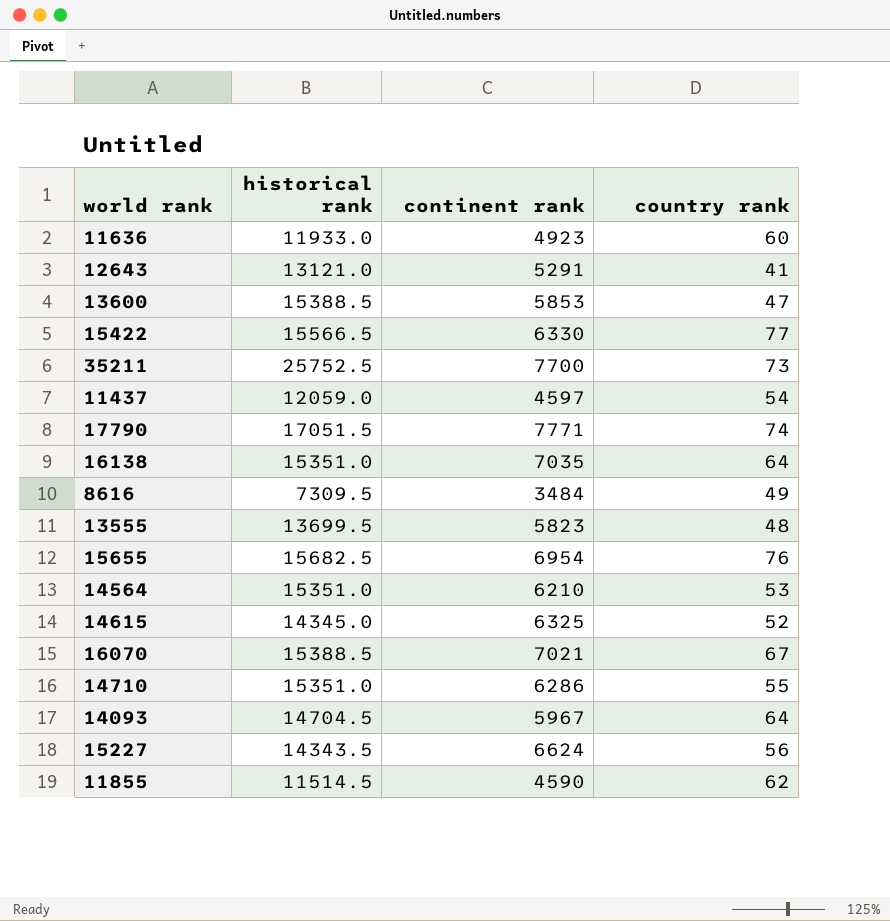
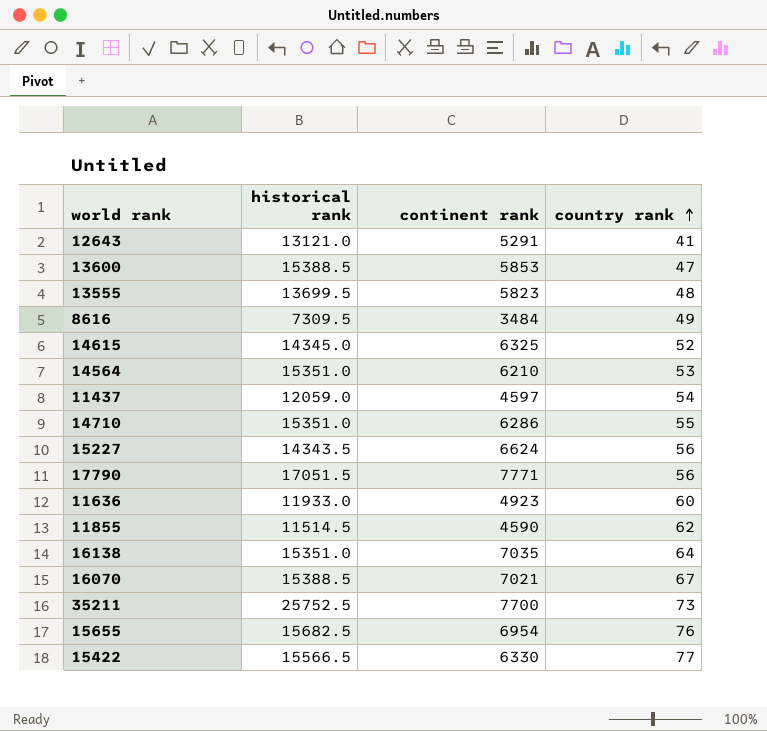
row order: none -> country rank ascending
row 14093: 14704.5 | 5967 | 64 -> none
17790 | country rank: 74 -> 56

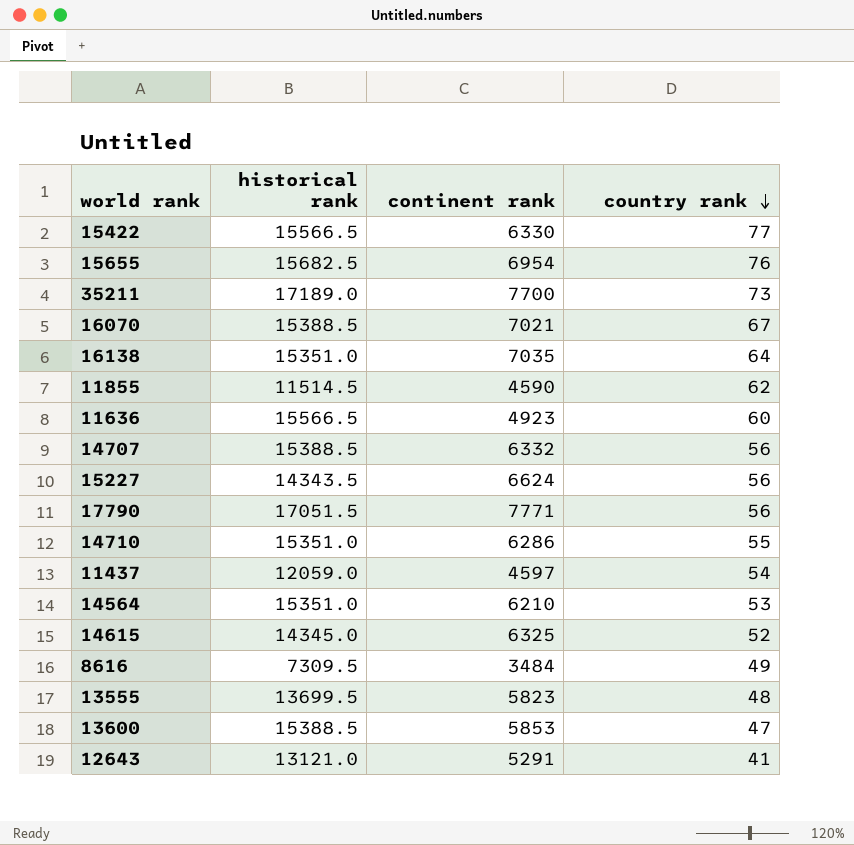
row order: country rank ascending -> country rank descending
35211 | historical rank: 25752.5 -> 17189.0
11636 | historical rank: 11933.0 -> 15566.5
row 14707: none -> 15388.5 | 6332 | 56

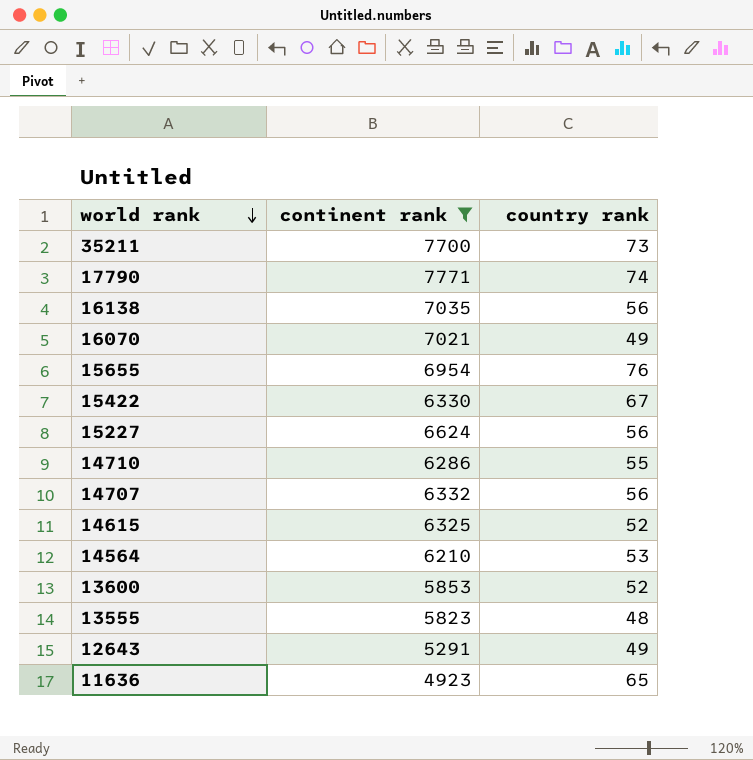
filter: none -> continent rank >= 4923
row order: country rank descending -> world rank descending
column historical rank | position: 2 -> none
17790 | country rank: 56 -> 74
16138 | country rank: 64 -> 56
16070 | country rank: 67 -> 49
15422 | country rank: 77 -> 67
13600 | country rank: 47 -> 52
12643 | country rank: 41 -> 49
11636 | country rank: 60 -> 65

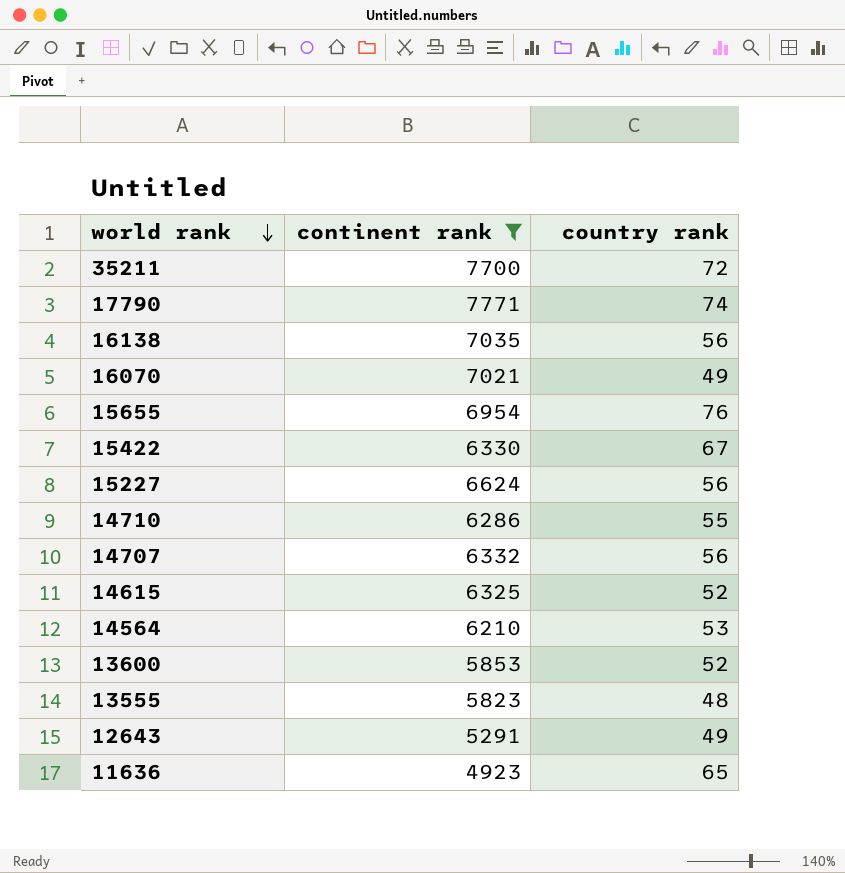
35211 | country rank: 73 -> 72

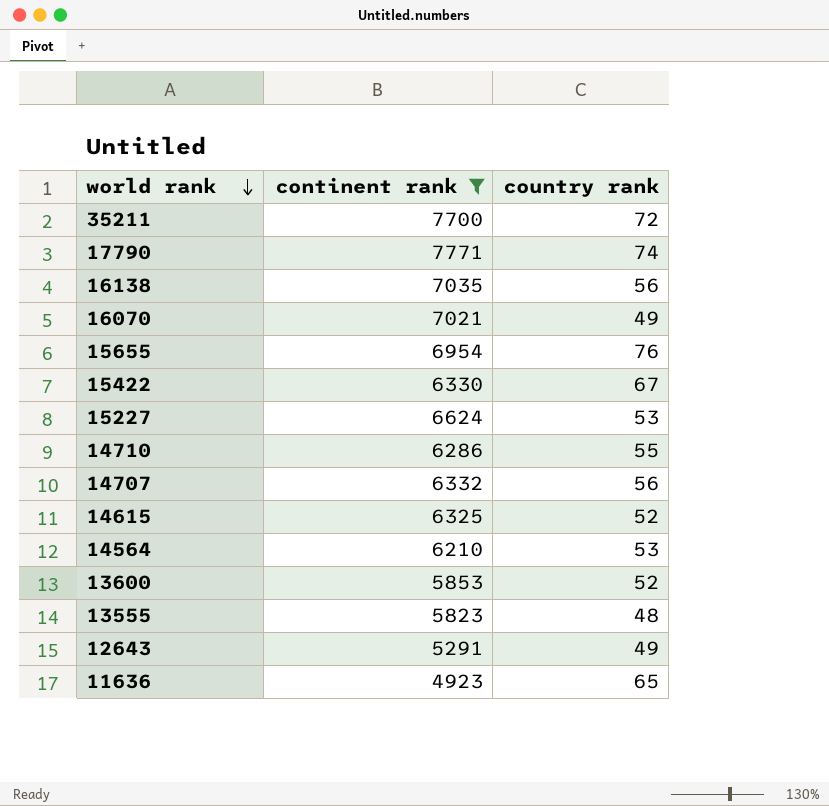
15227 | country rank: 56 -> 53

